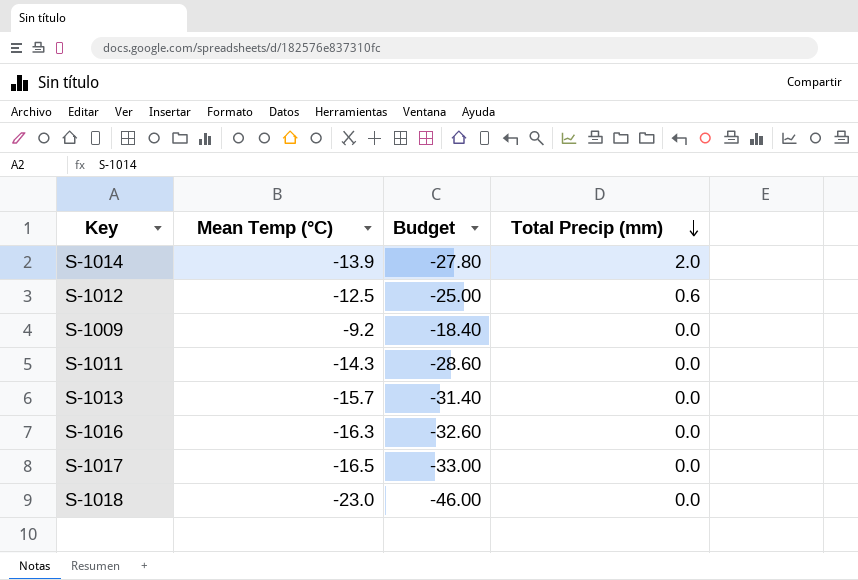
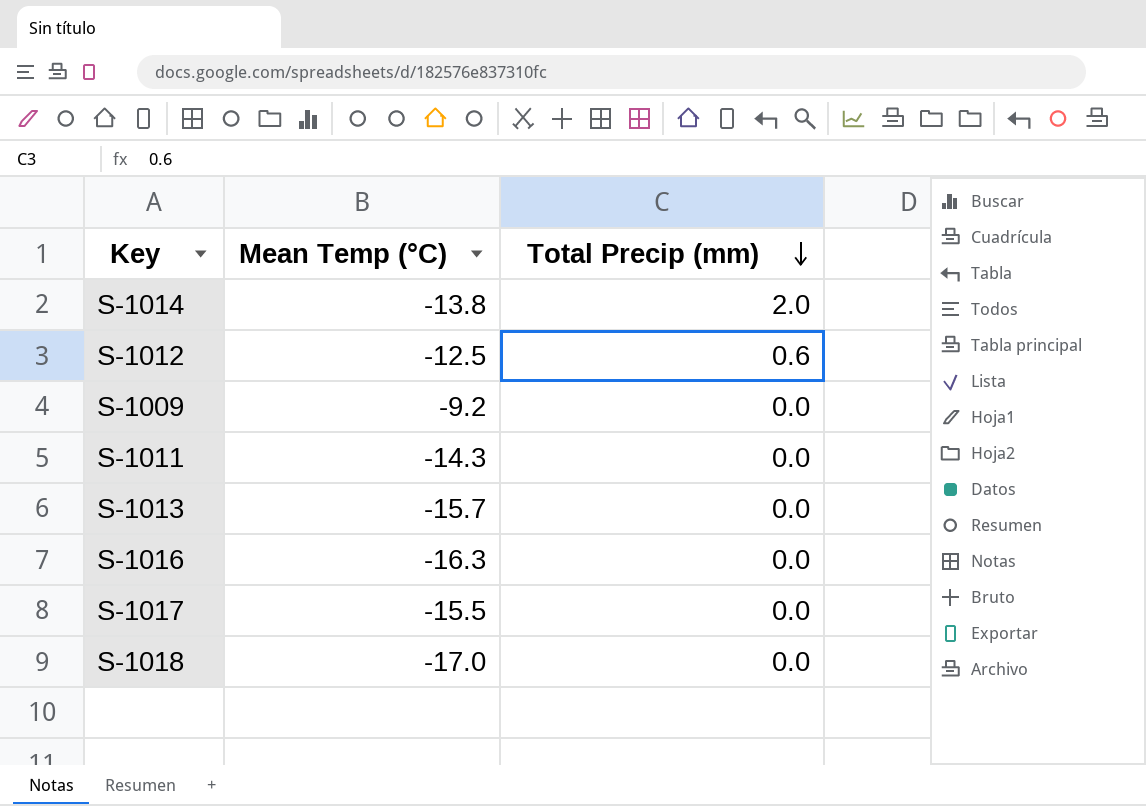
column Budget | formula: [Mean Temp (°C)] * 2 -> none
S-1014 | Mean Temp (°C): -13.9 -> -13.8
S-1017 | Mean Temp (°C): -16.5 -> -15.5
S-1018 | Mean Temp (°C): -23.0 -> -17.0

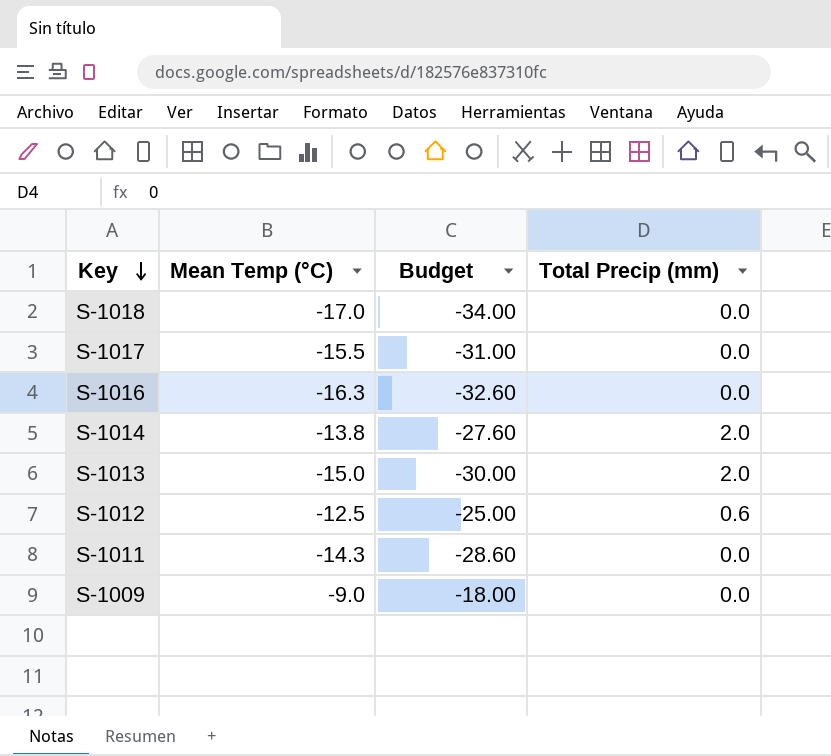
row order: Total Precip (mm) descending -> Key descending
column Budget | formula: none -> [Mean Temp (°C)] * 2
S-1013 | Mean Temp (°C): -15.7 -> -15.0
S-1013 | Total Precip (mm): 0.0 -> 2.0
S-1009 | Mean Temp (°C): -9.2 -> -9.0

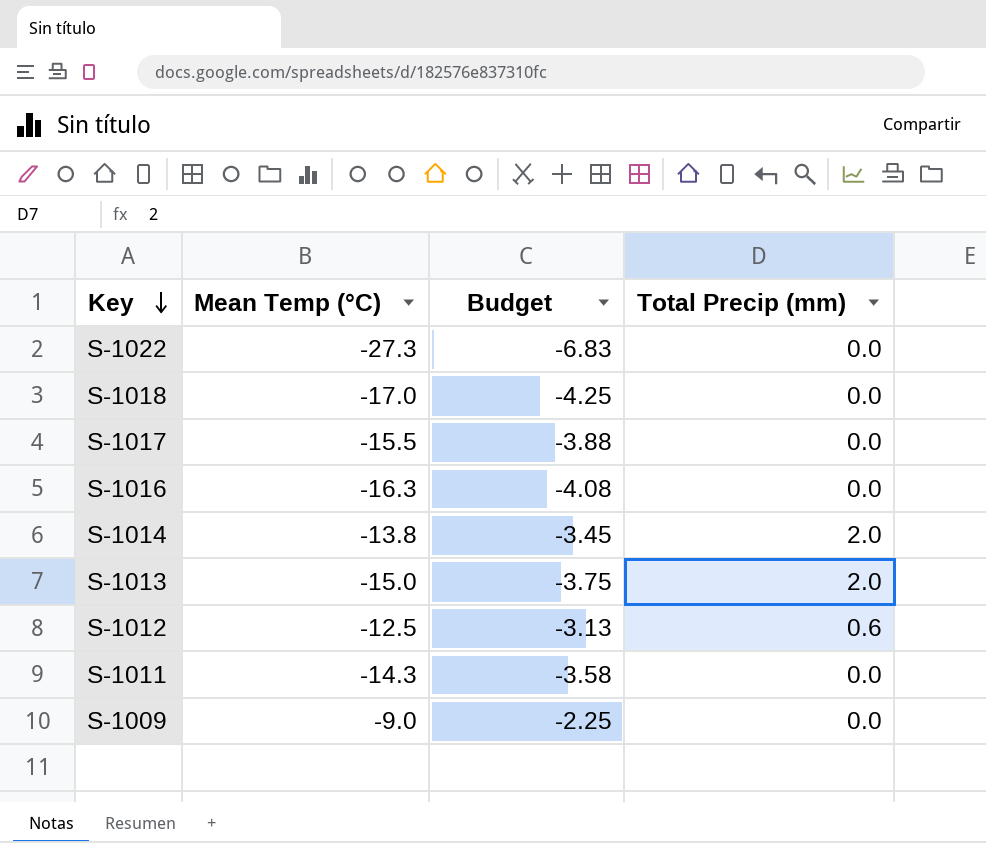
column Budget | formula: [Mean Temp (°C)] * 2 -> [Mean Temp (°C)] * 0.25
row S-1022: none -> -27.3 | -6.83 | 0.0

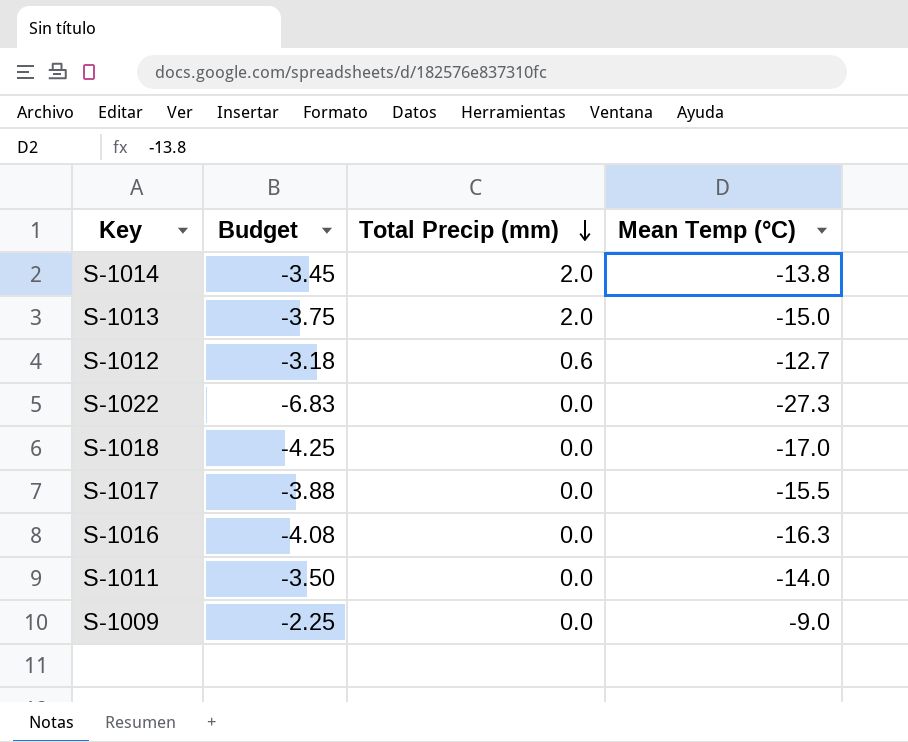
row order: Key descending -> Total Precip (mm) descending
column Mean Temp (°C) | position: 2 -> 4
S-1012 | Budget: -3.13 -> -3.18
S-1012 | Mean Temp (°C): -12.5 -> -12.7
S-1011 | Budget: -3.58 -> -3.50
S-1011 | Mean Temp (°C): -14.3 -> -14.0

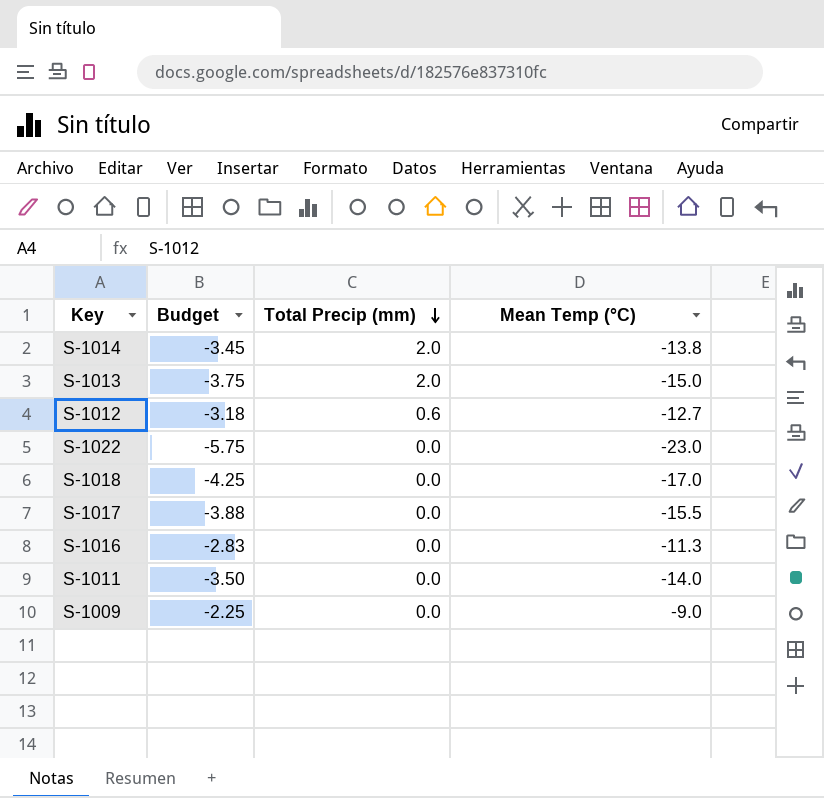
S-1022 | Budget: -6.83 -> -5.75
S-1022 | Mean Temp (°C): -27.3 -> -23.0
S-1016 | Budget: -4.08 -> -2.83
S-1016 | Mean Temp (°C): -16.3 -> -11.3

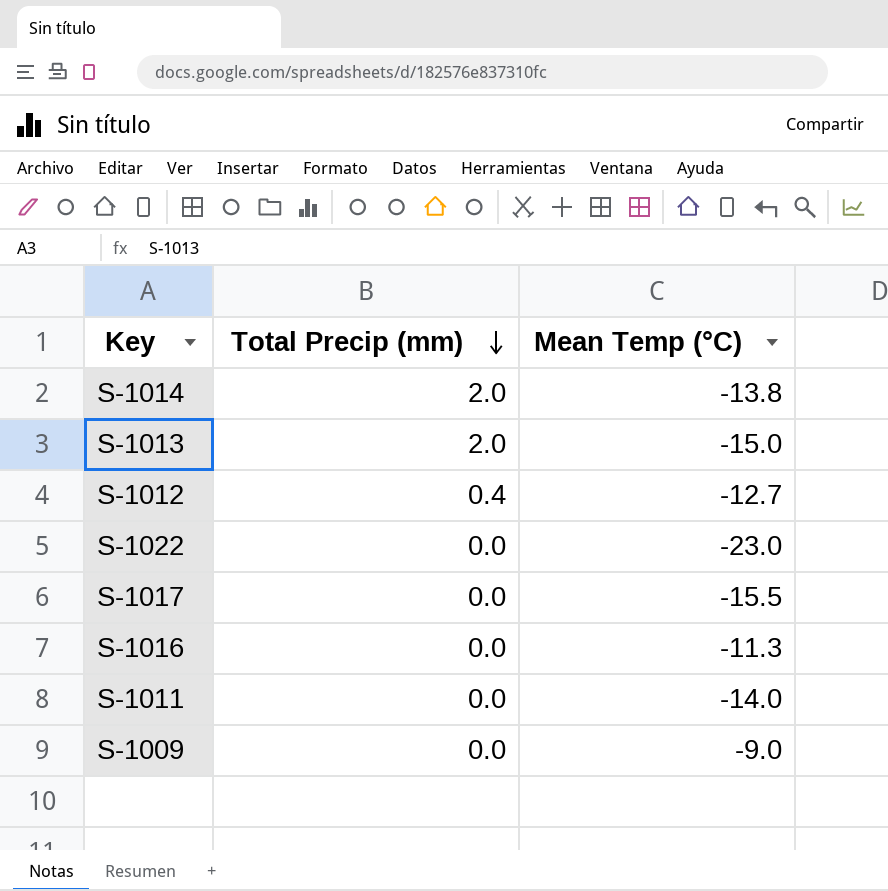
column Budget | formula: [Mean Temp (°C)] * 0.25 -> none
row S-1018: -4.25 | 0.0 | -17.0 -> none
S-1012 | Total Precip (mm): 0.6 -> 0.4

